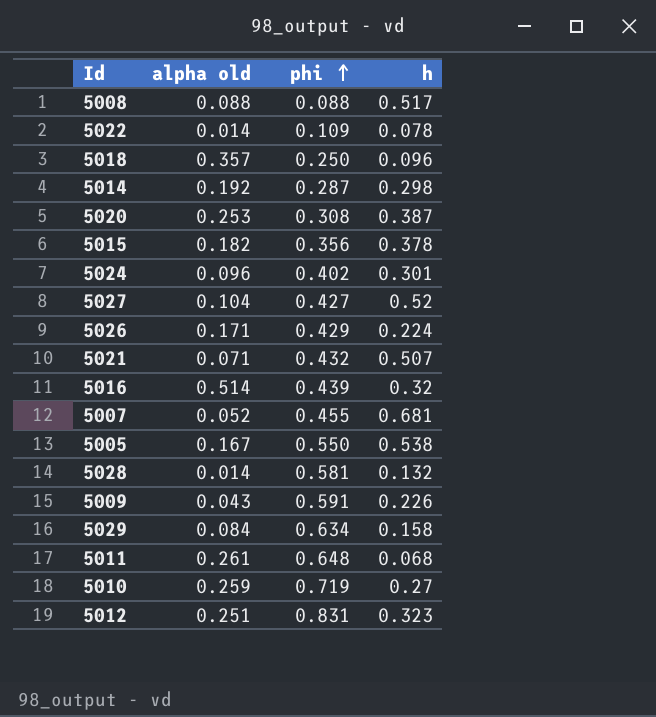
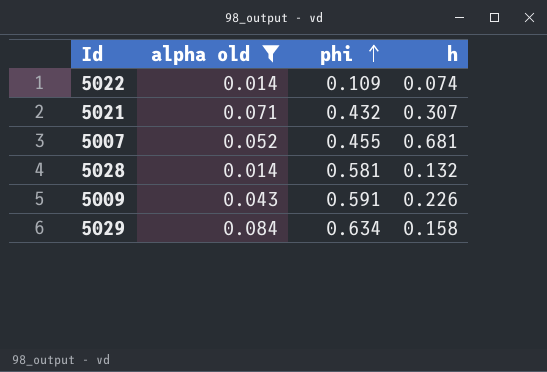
filter: none -> alpha old <= 0.084
5022 | h: 0.078 -> 0.074
5021 | h: 0.507 -> 0.307

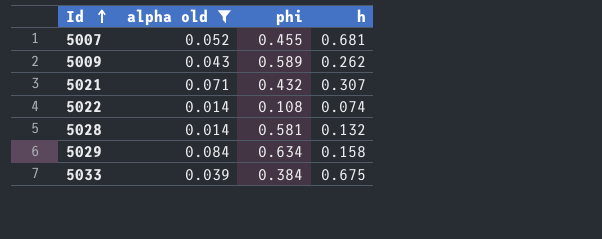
row order: phi ascending -> Id ascending
5009 | phi: 0.591 -> 0.589
5009 | h: 0.226 -> 0.262
5022 | phi: 0.109 -> 0.108
row 5033: none -> 0.039 | 0.384 | 0.675

